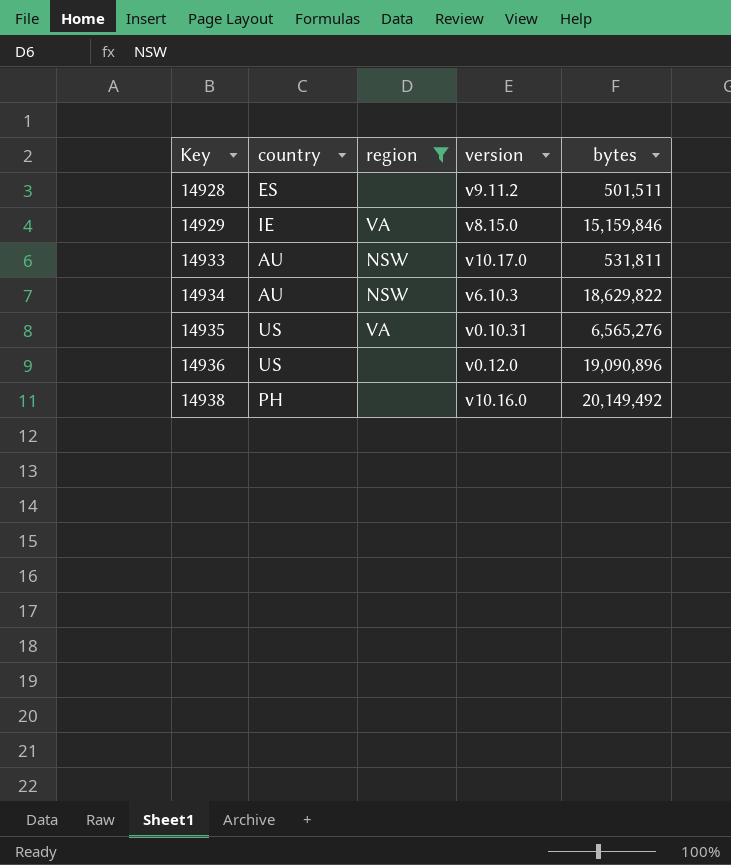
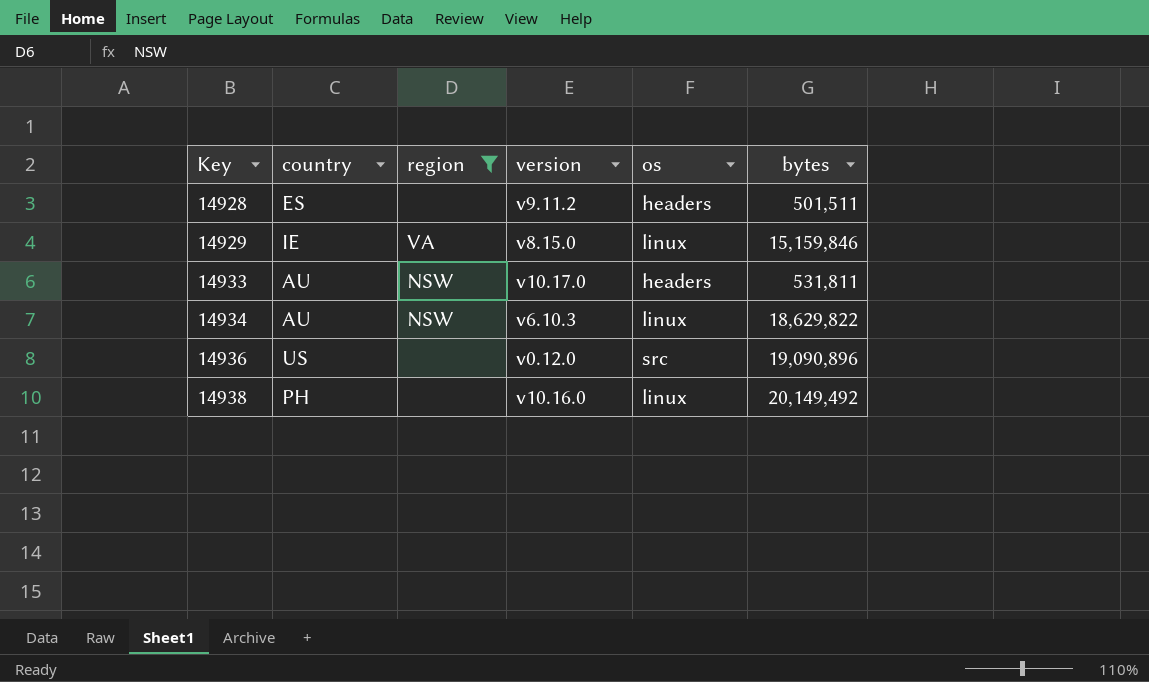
column os | position: none -> 5
row 14935: US | VA | v0.10.31 | 6,565,276 -> none

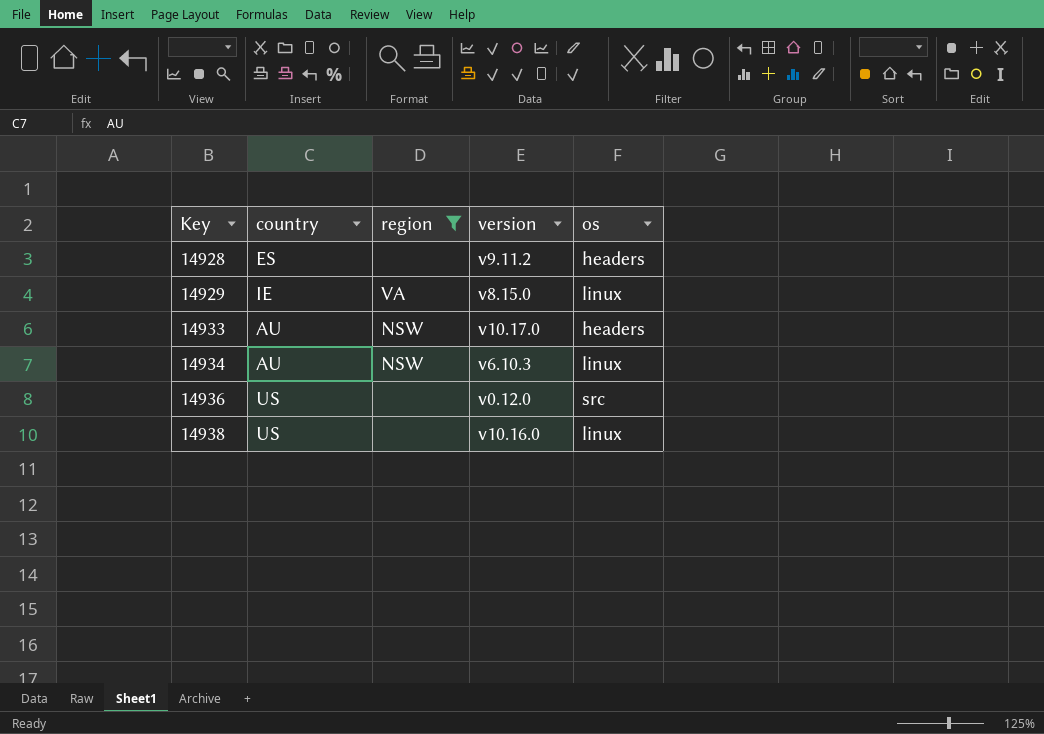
column bytes | position: 6 -> none
14938 | country: PH -> US

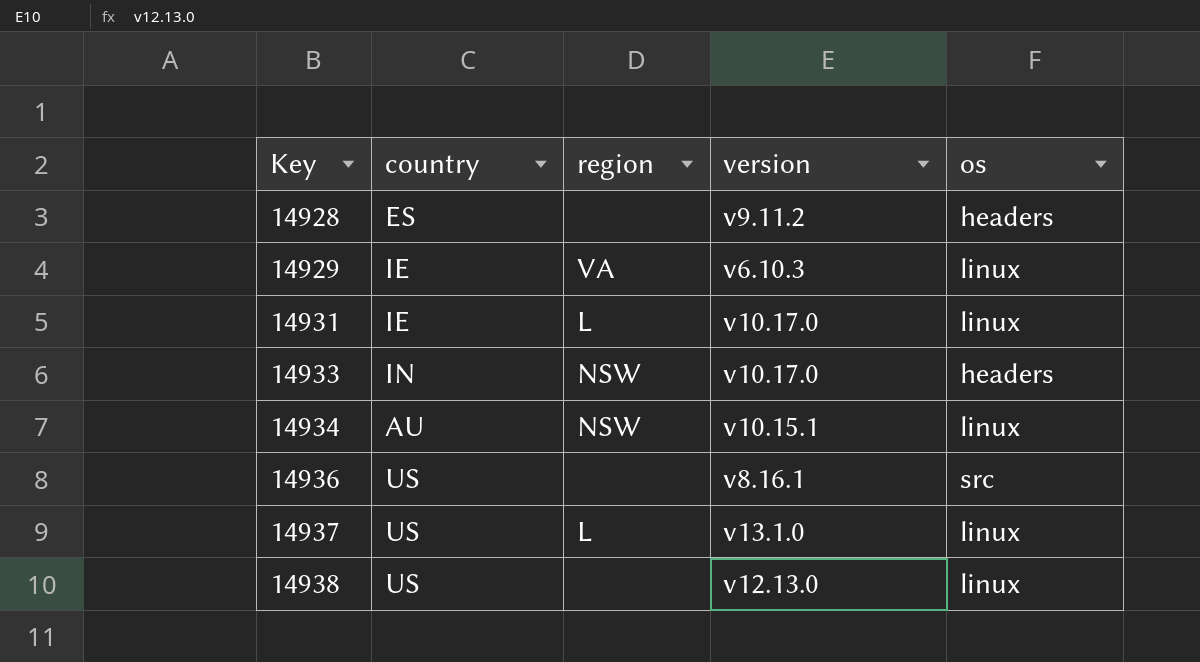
filter: region != L -> none
14929 | version: v8.15.0 -> v6.10.3
14933 | country: AU -> IN
14934 | version: v6.10.3 -> v10.15.1
14936 | version: v0.12.0 -> v8.16.1
14938 | version: v10.16.0 -> v12.13.0

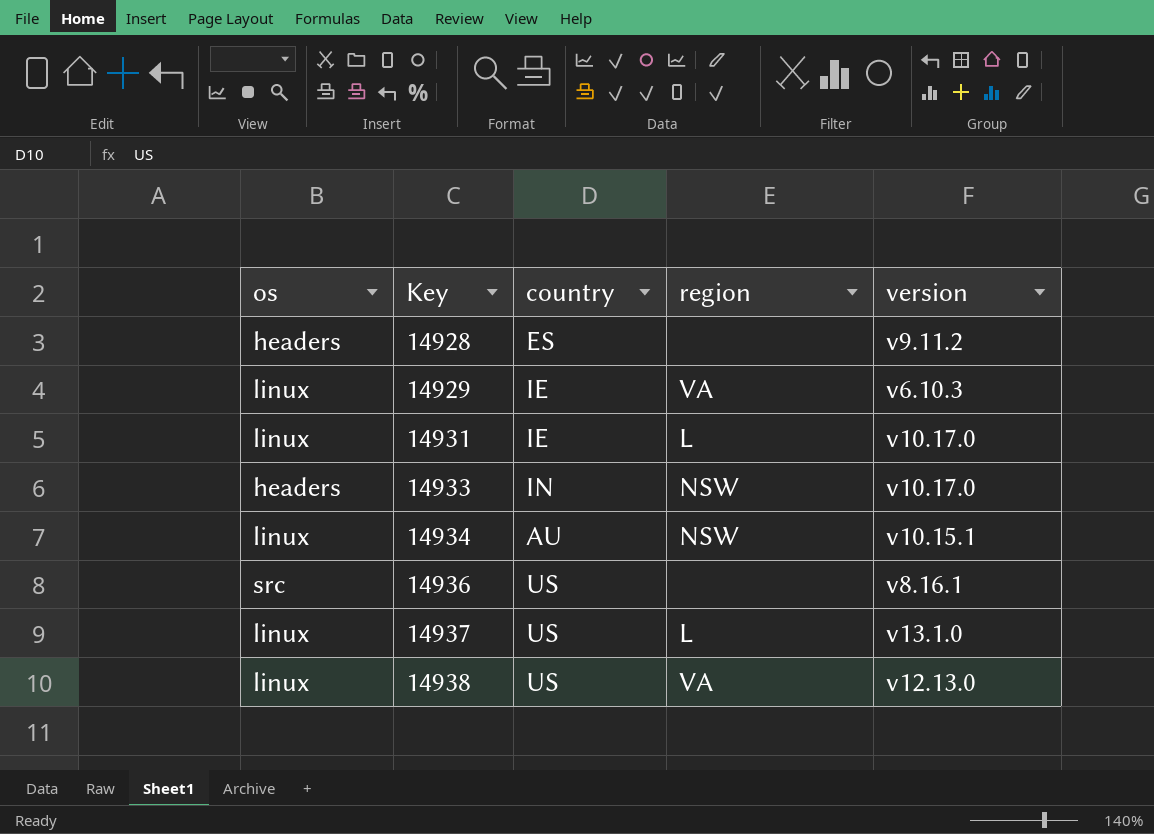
column os | position: 5 -> 1
14938 | region: none -> VA

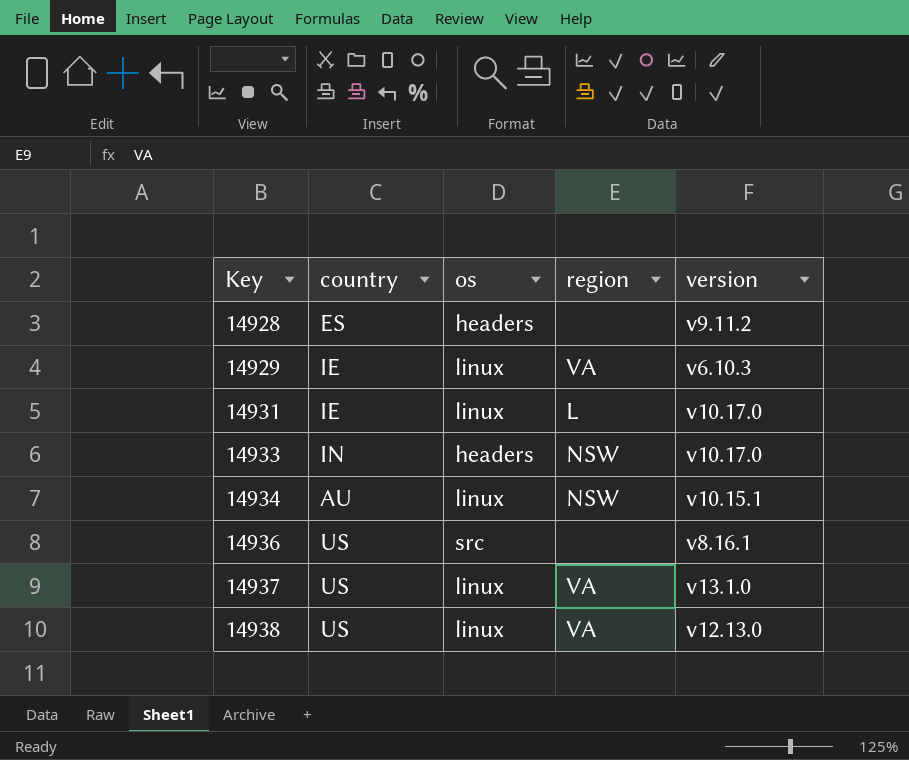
column os | position: 1 -> 3
14937 | region: L -> VA

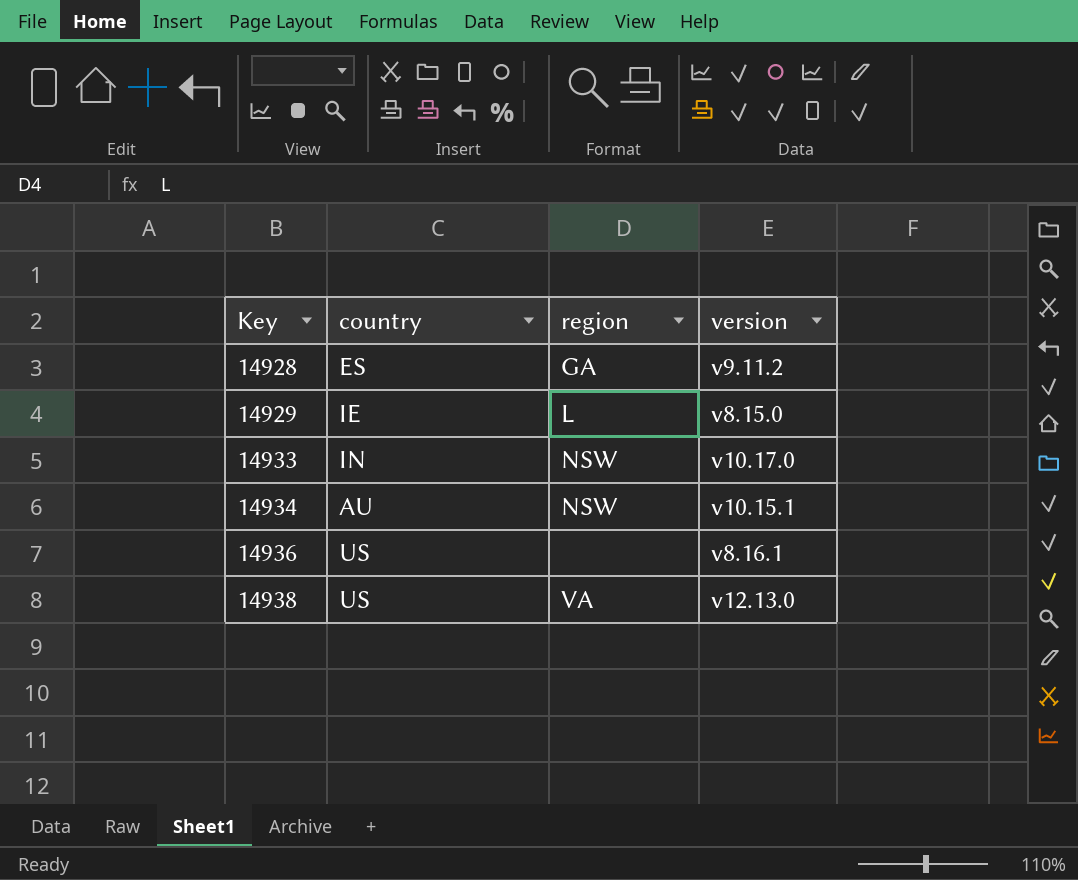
column os | position: 3 -> none
row 14931: IE | linux | L | v10.17.0 -> none
row 14937: US | linux | VA | v13.1.0 -> none
14928 | region: none -> GA
14929 | region: VA -> L
14929 | version: v6.10.3 -> v8.15.0

